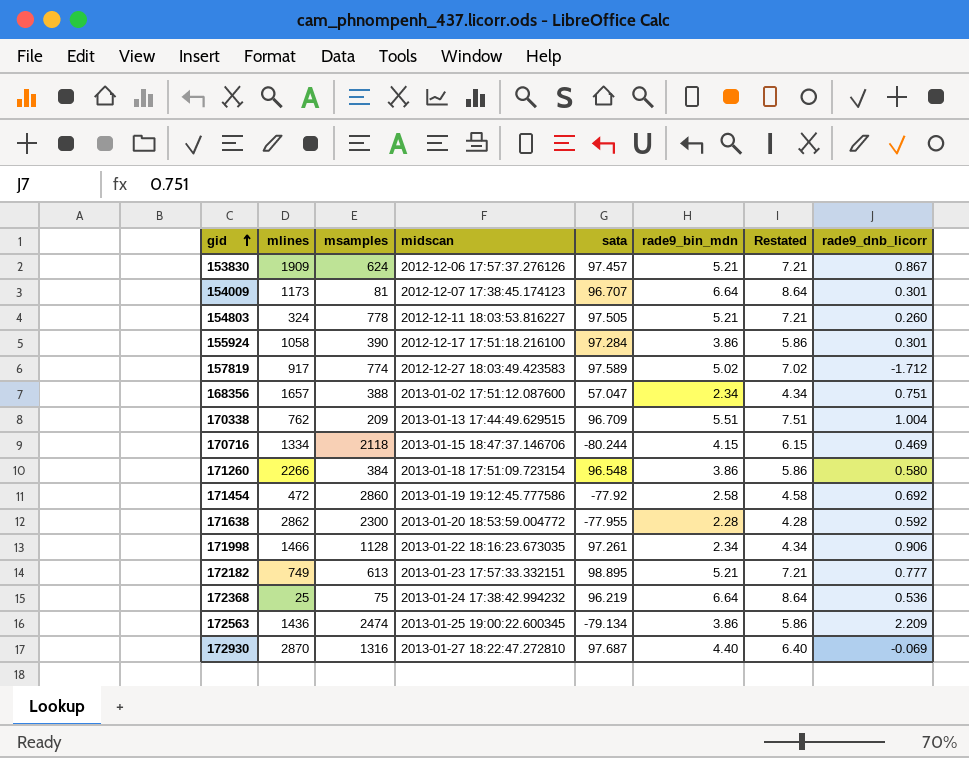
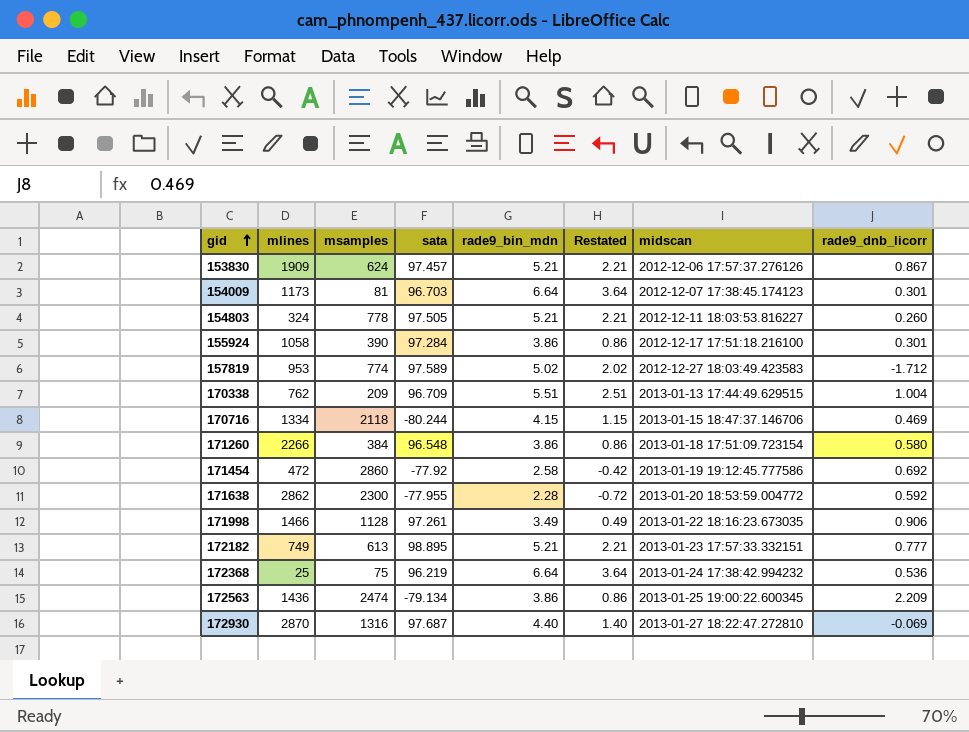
column Restated | formula: [rade9_bin_mdn] + 2 -> [rade9_bin_mdn] - 3
column midscan | position: 4 -> 7
row 168356: 1657 | 388 | 2013-01-02 17:51:12.087600 | 57.047 | 2.34 | 4.34 | 0.751 -> none
154009 | sata: 96.707 -> 96.703
157819 | mlines: 917 -> 953
171998 | rade9_bin_mdn: 2.34 -> 3.49

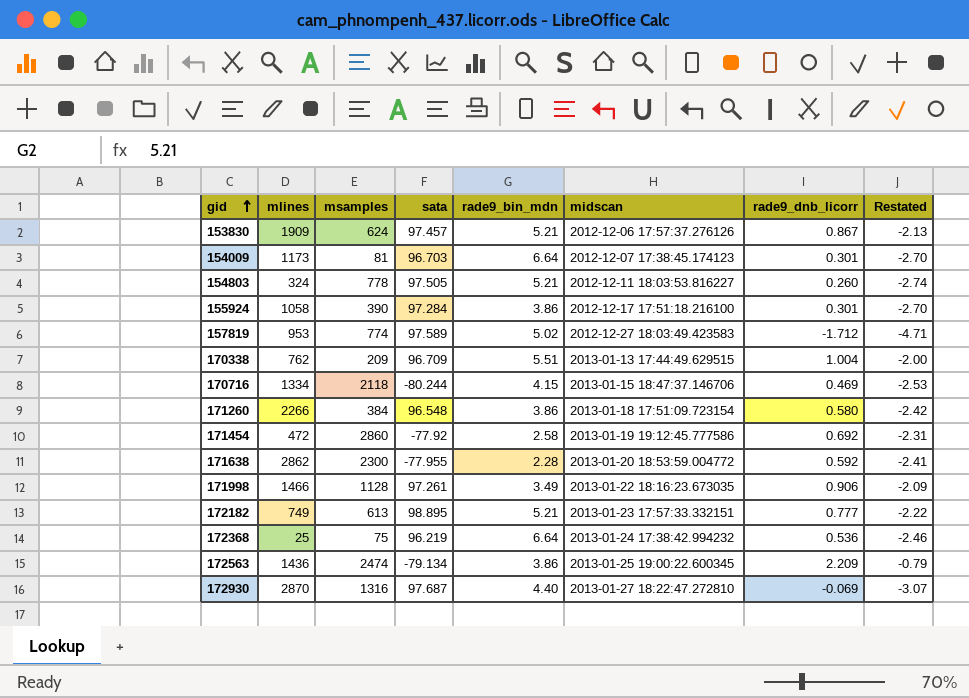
column Restated | formula: [rade9_bin_mdn] - 3 -> [rade9_dnb_licorr] - 3
column Restated | position: 6 -> 8

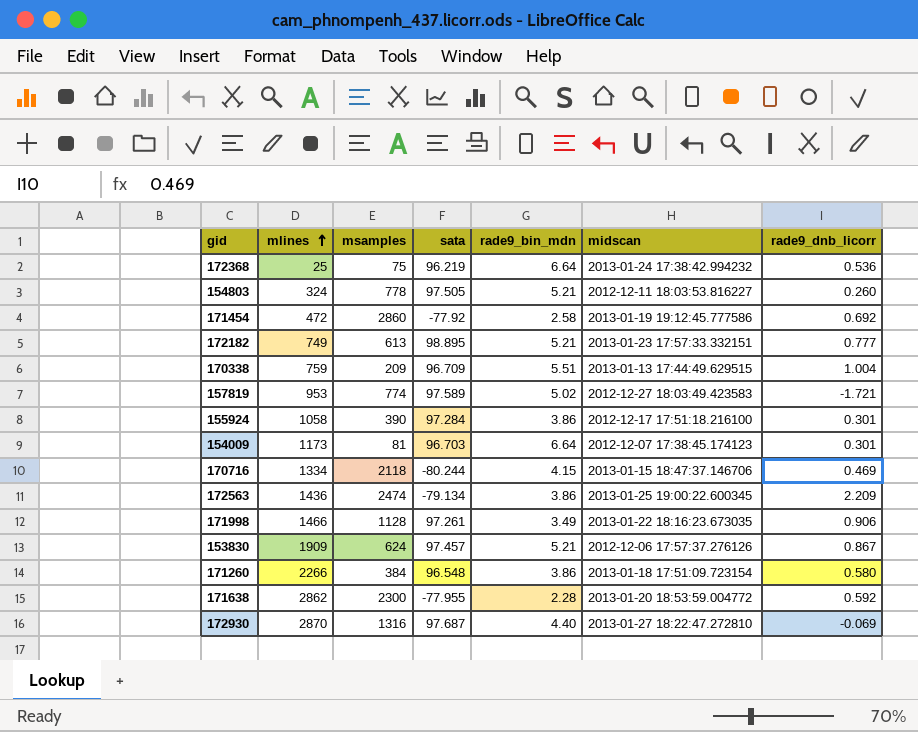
row order: gid ascending -> mlines ascending
column Restated | formula: [rade9_dnb_licorr] - 3 -> none
170338 | mlines: 762 -> 759
157819 | rade9_dnb_licorr: -1.712 -> -1.721

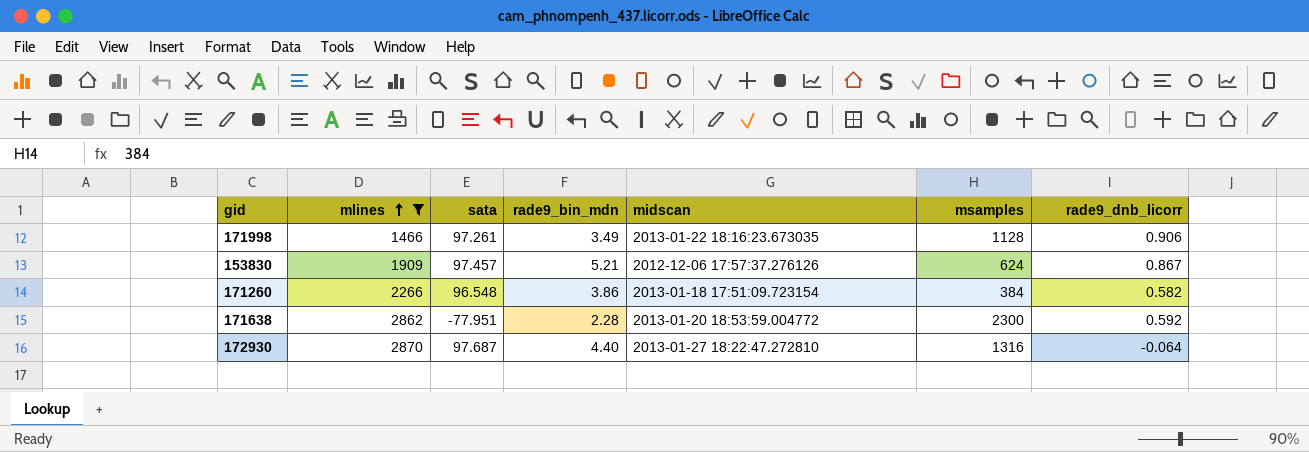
filter: none -> mlines >= 1466
column msamples | position: 3 -> 6
171260 | rade9_dnb_licorr: 0.580 -> 0.582
171638 | sata: -77.955 -> -77.951
172930 | rade9_dnb_licorr: -0.069 -> -0.064

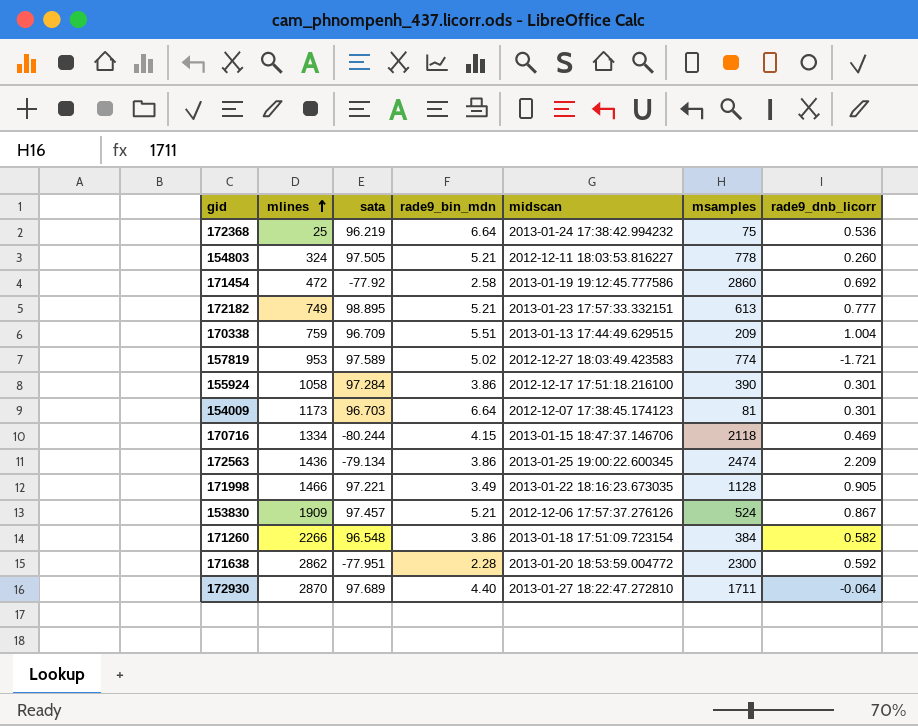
filter: mlines >= 1466 -> none
171998 | sata: 97.261 -> 97.221
171998 | rade9_dnb_licorr: 0.906 -> 0.905
153830 | msamples: 624 -> 524
172930 | sata: 97.687 -> 97.689
172930 | msamples: 1316 -> 1711

